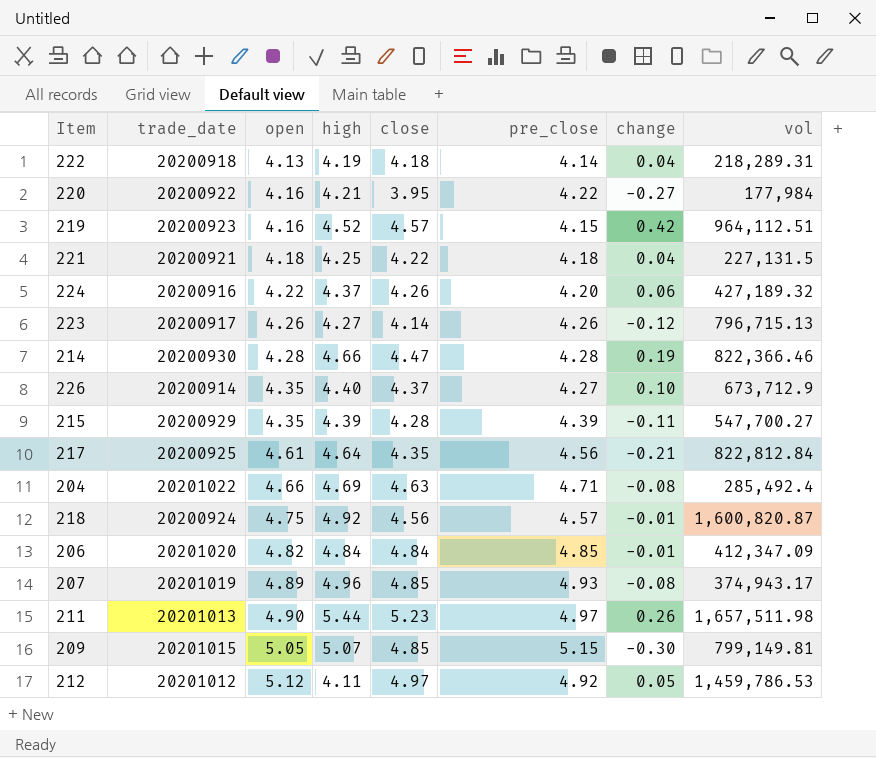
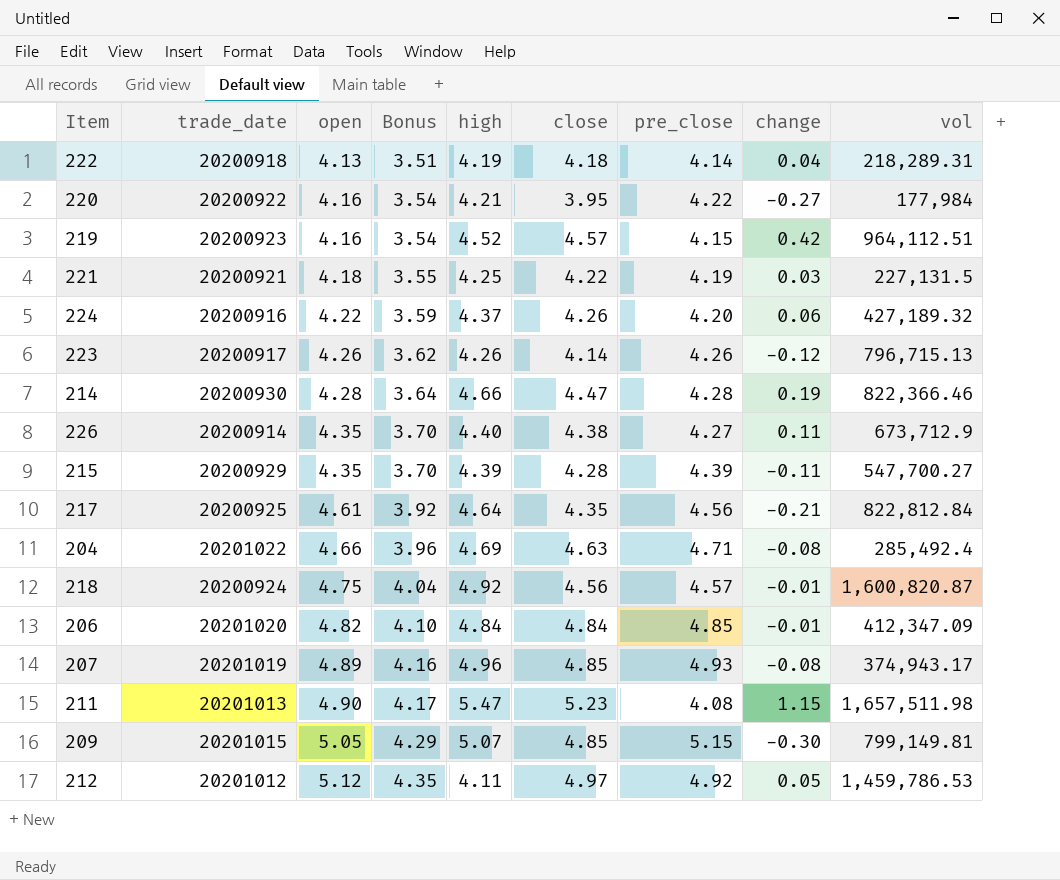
column Bonus | formula: none -> [open] * 0.85
221 | pre_close: 4.18 -> 4.19
221 | change: 0.04 -> 0.03
223 | high: 4.27 -> 4.26
226 | close: 4.37 -> 4.38
226 | change: 0.10 -> 0.11
211 | high: 5.44 -> 5.47
211 | pre_close: 4.97 -> 4.08
211 | change: 0.26 -> 1.15

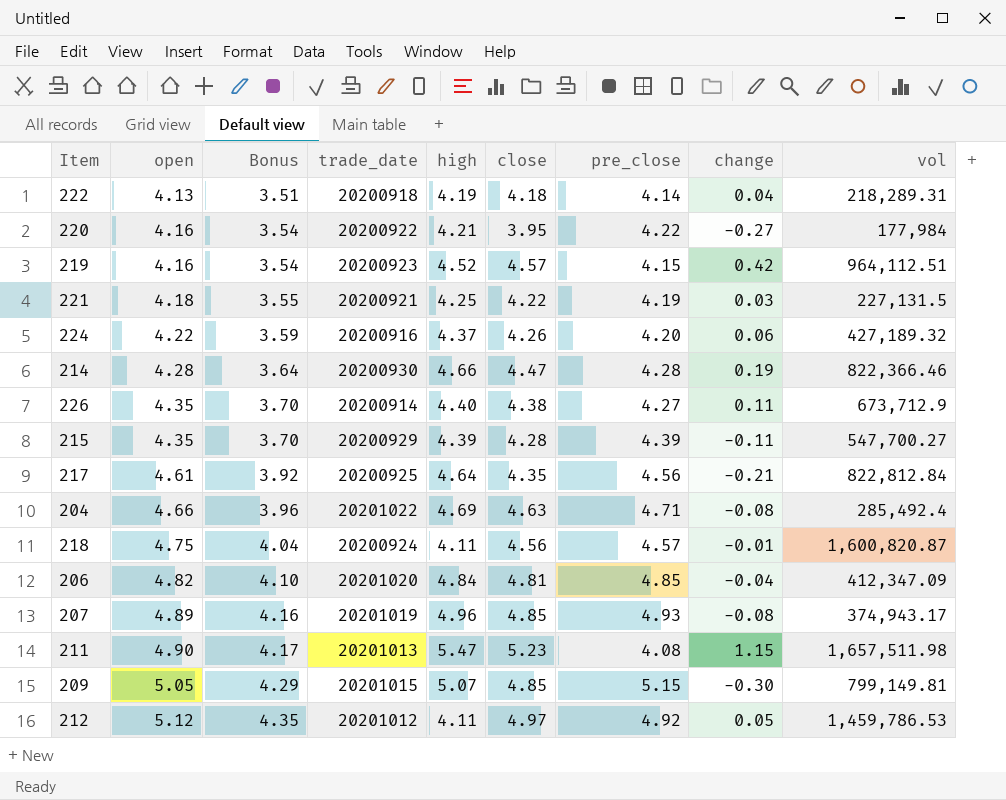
column trade_date | position: 2 -> 4
row 223: 20200917 | 4.26 | 3.62 | 4.26 | 4.14 | 4.26 | -0.12 | 796,715.13 -> none
218 | high: 4.92 -> 4.11
206 | close: 4.84 -> 4.81
206 | change: -0.01 -> -0.04

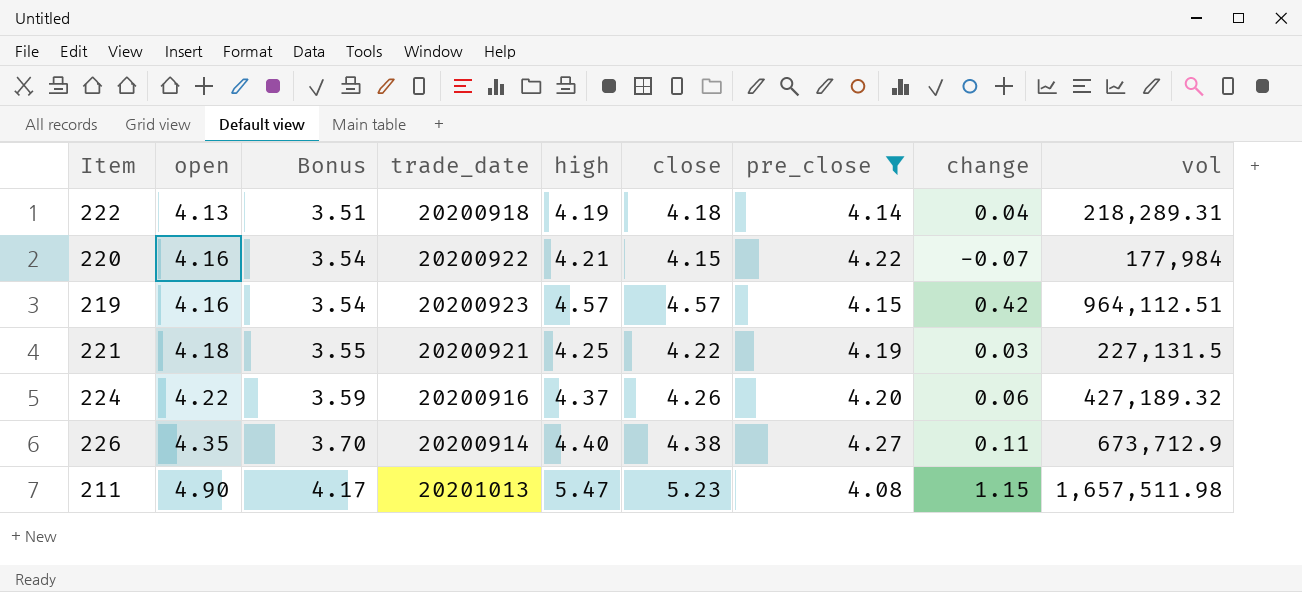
filter: none -> pre_close <= 4.27
220 | close: 3.95 -> 4.15
220 | change: -0.27 -> -0.07
219 | high: 4.52 -> 4.57

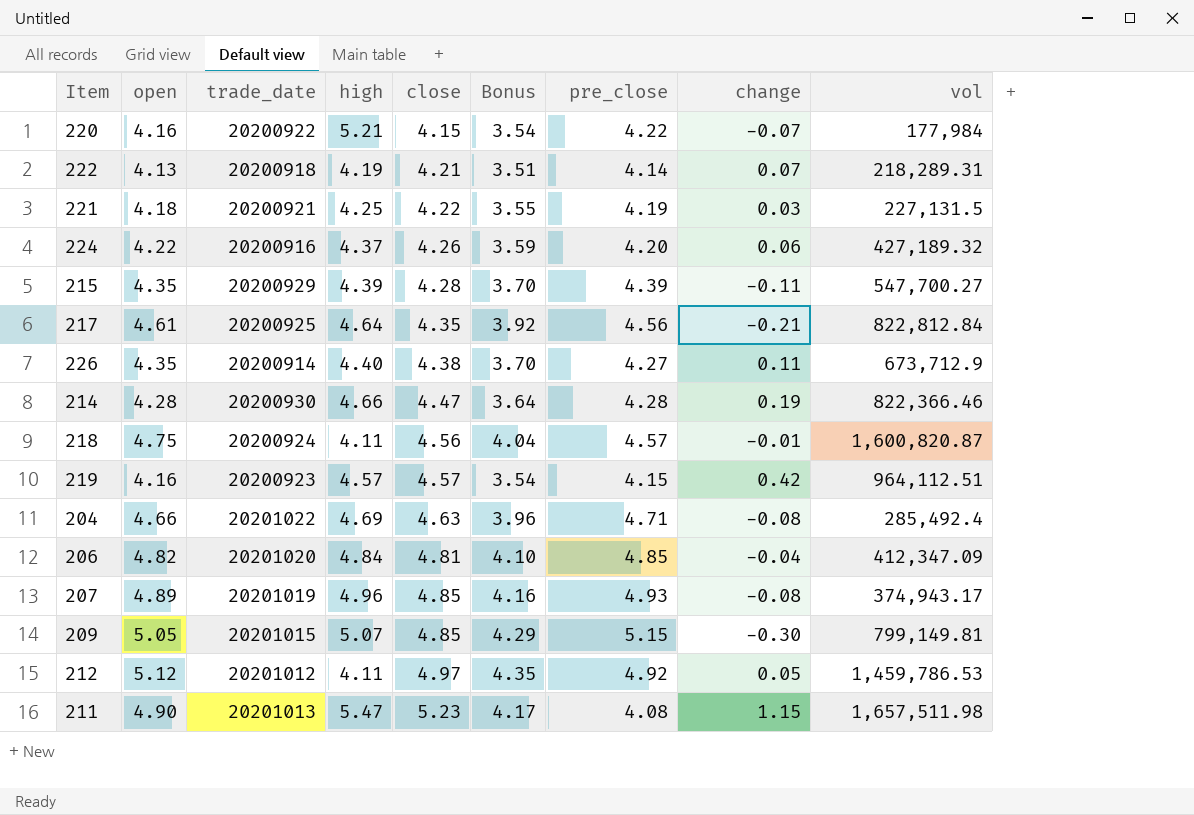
filter: pre_close <= 4.27 -> none
row order: open ascending -> close ascending
column Bonus | position: 3 -> 6
220 | high: 4.21 -> 5.21
222 | close: 4.18 -> 4.21
222 | change: 0.04 -> 0.07

